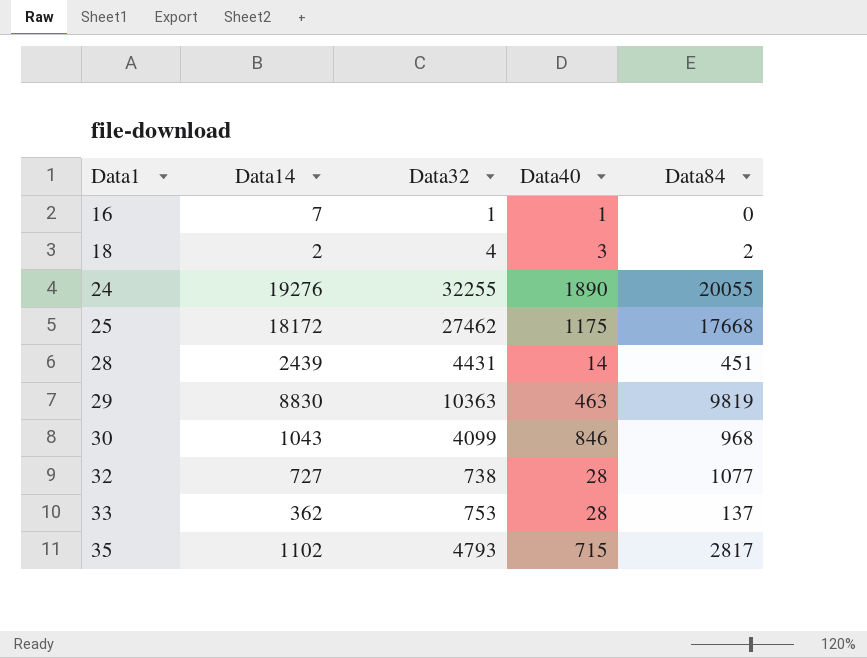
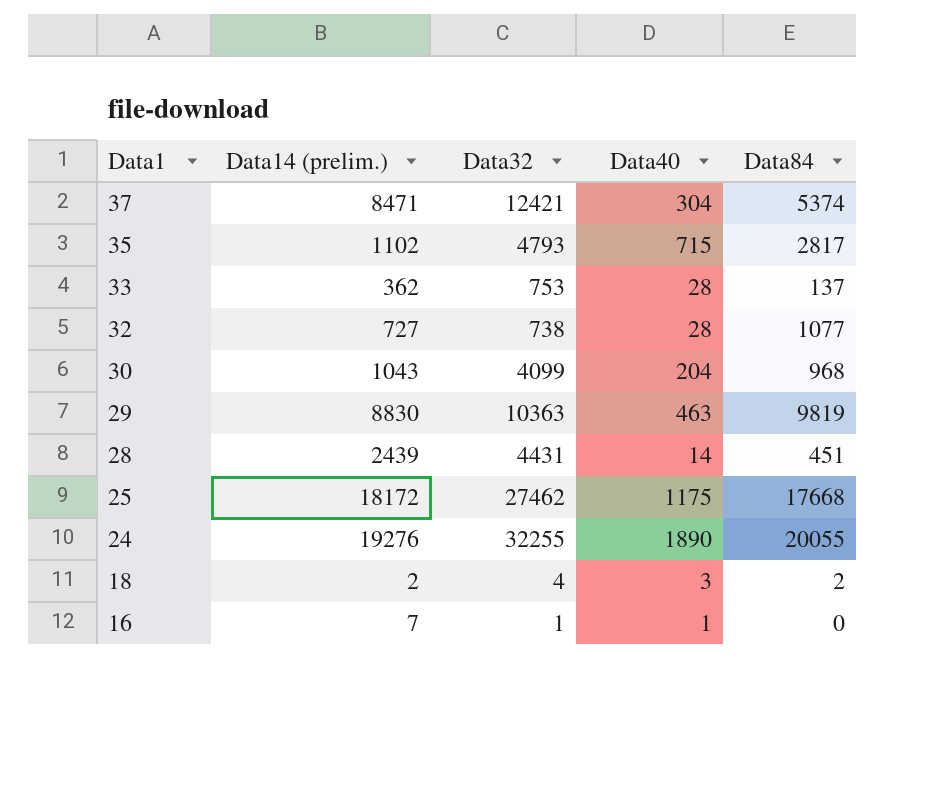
row order: Data1 ascending -> Data1 descending
column name: Data14 -> Data14 (prelim.)
row 37: none -> 8471 | 12421 | 304 | 5374
30 | Data40: 846 -> 204

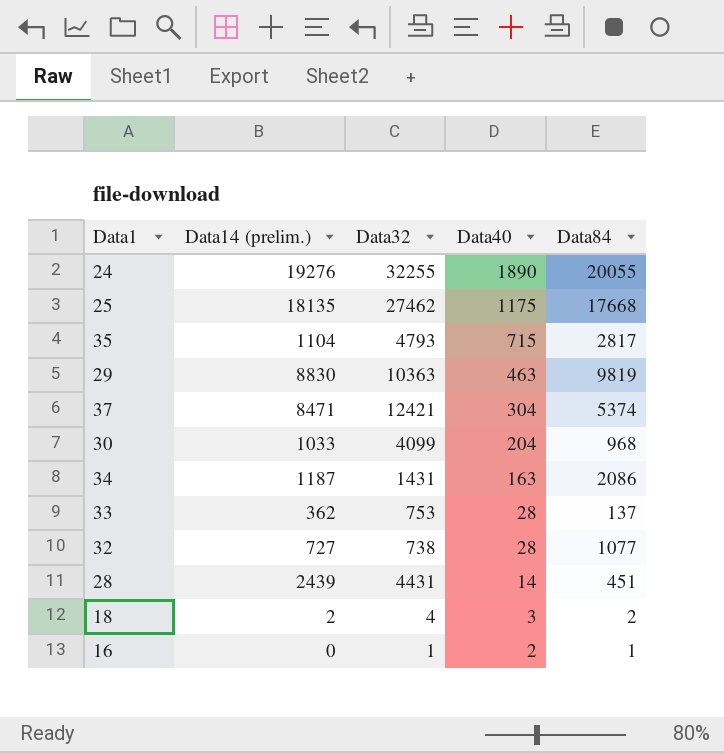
row order: Data1 descending -> Data40 descending
25 | Data14 (prelim.): 18172 -> 18135
35 | Data14 (prelim.): 1102 -> 1104
30 | Data14 (prelim.): 1043 -> 1033
row 34: none -> 1187 | 1431 | 163 | 2086
16 | Data14 (prelim.): 7 -> 0
16 | Data40: 1 -> 2
16 | Data84: 0 -> 1

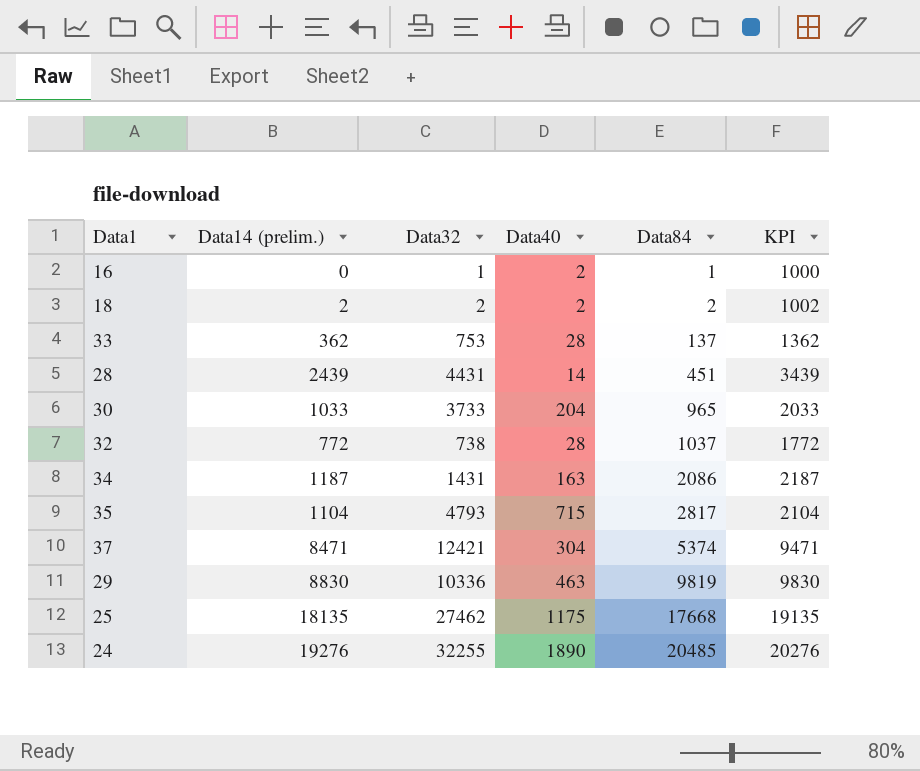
row order: Data40 descending -> Data84 ascending
column KPI | formula: none -> [Data14 (prelim.)] + 1000
18 | Data32: 4 -> 2
18 | Data40: 3 -> 2
30 | Data32: 4099 -> 3733
30 | Data84: 968 -> 965
32 | Data14 (prelim.): 727 -> 772
32 | Data84: 1077 -> 1037
29 | Data32: 10363 -> 10336
24 | Data84: 20055 -> 20485

